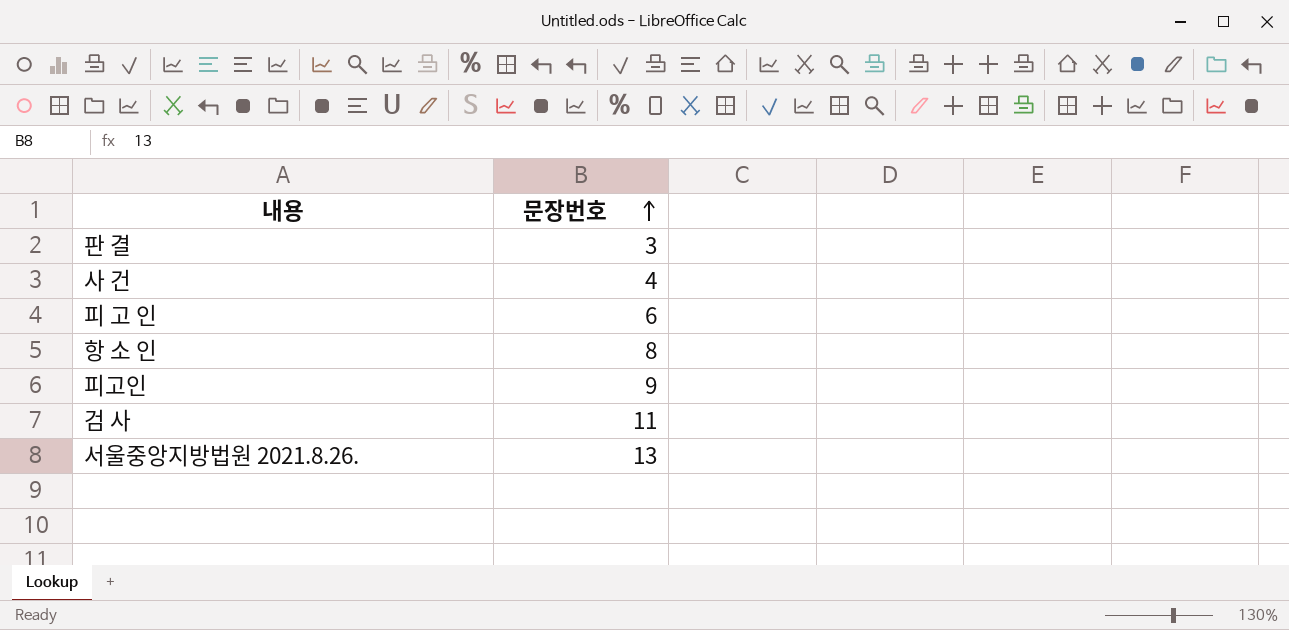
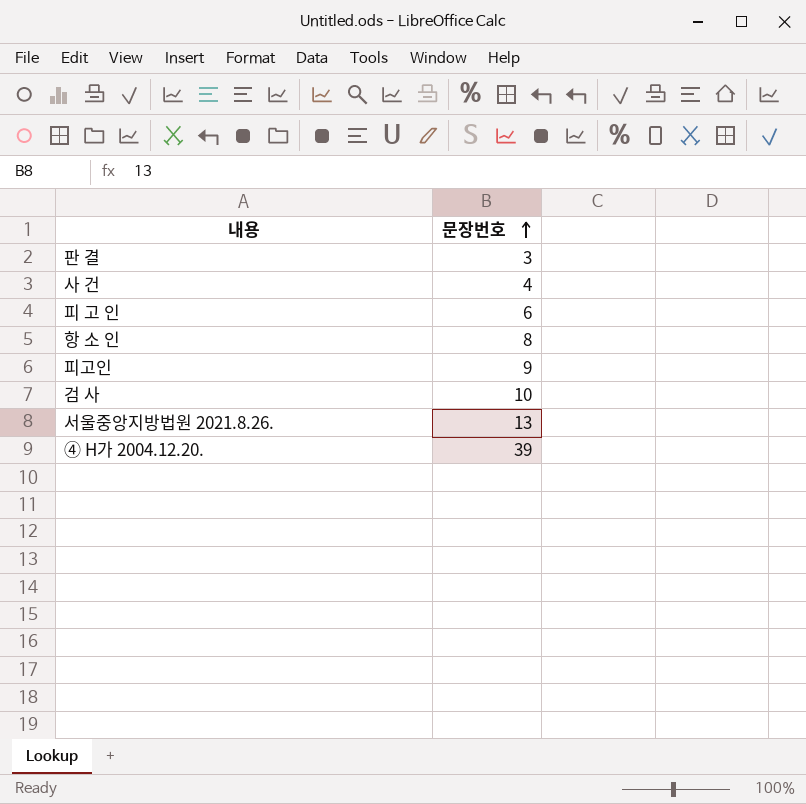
검 사 | 문장번호: 11 -> 10
row ④ H가 2004.12.20.: none -> 39

